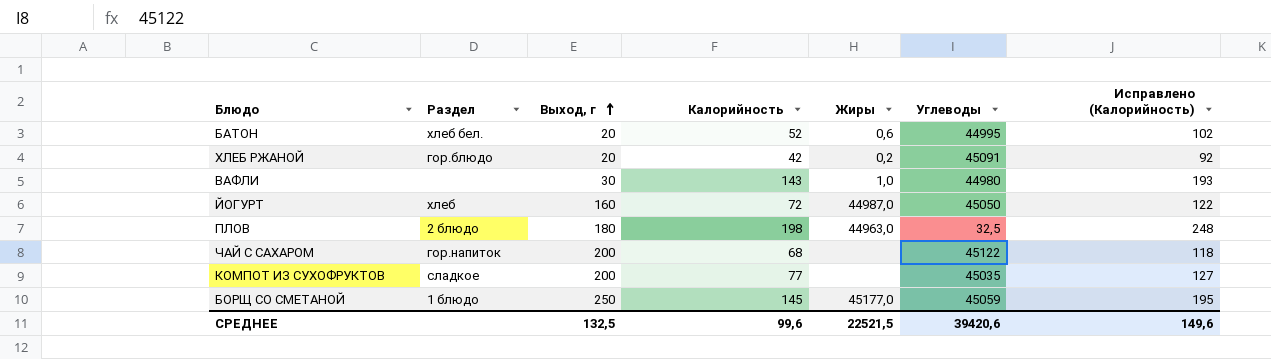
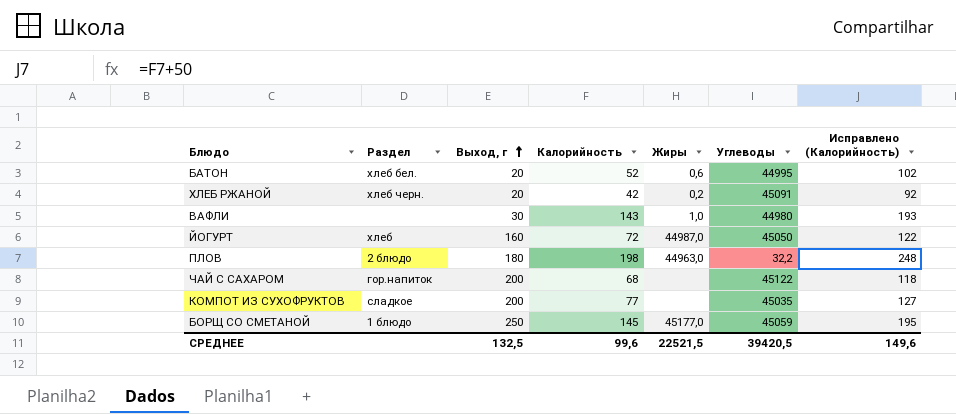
ХЛЕБ РЖАНОЙ | Раздел: гор.блюдо -> хлеб черн.
ПЛОВ | Углеводы: 32,5 -> 32,2
СРЕДНЕЕ | Углеводы: 39420,6 -> 39420,5

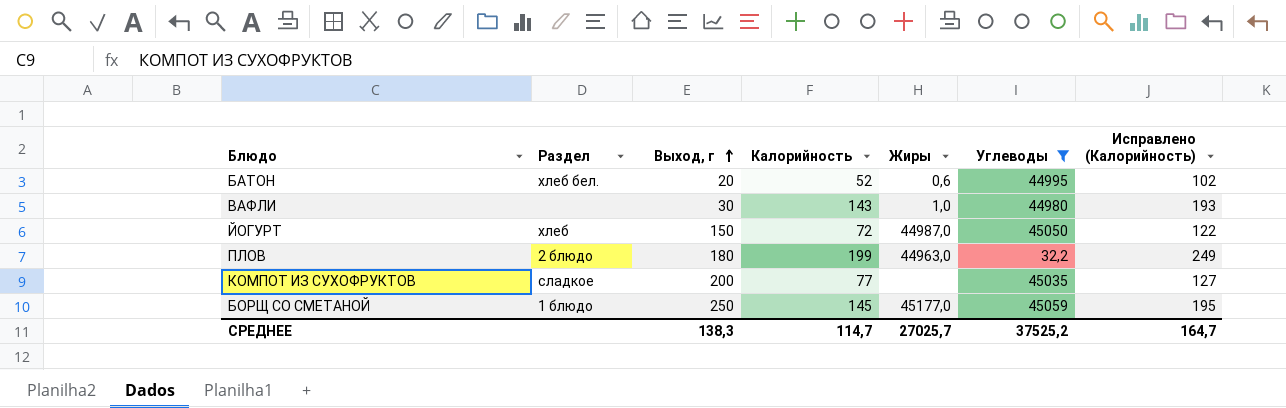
filter: none -> Углеводы <= 45059
ЙОГУРТ | Выход, г: 160 -> 150
ПЛОВ | Калорийность: 198 -> 199
ПЛОВ | Исправлено (Калорийность): 248 -> 249
СРЕДНЕЕ | Выход, г: 132,5 -> 138,3
СРЕДНЕЕ | Калорийность: 99,6 -> 114,7
СРЕДНЕЕ | Жиры: 22521,5 -> 27025,7
СРЕДНЕЕ | Углеводы: 39420,5 -> 37525,2
СРЕДНЕЕ | Исправлено (Калорийность): 149,6 -> 164,7

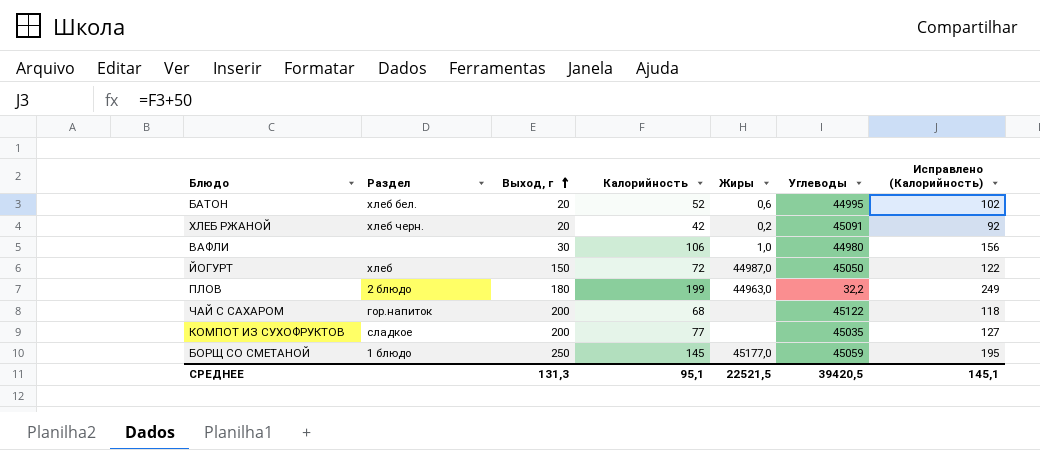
filter: Углеводы <= 45059 -> none
ВАФЛИ | Калорийность: 143 -> 106
ВАФЛИ | Исправлено (Калорийность): 193 -> 156
СРЕДНЕЕ | Выход, г: 138,3 -> 131,3
СРЕДНЕЕ | Калорийность: 114,7 -> 95,1
СРЕДНЕЕ | Жиры: 27025,7 -> 22521,5
СРЕДНЕЕ | Углеводы: 37525,2 -> 39420,5
СРЕДНЕЕ | Исправлено (Калорийность): 164,7 -> 145,1

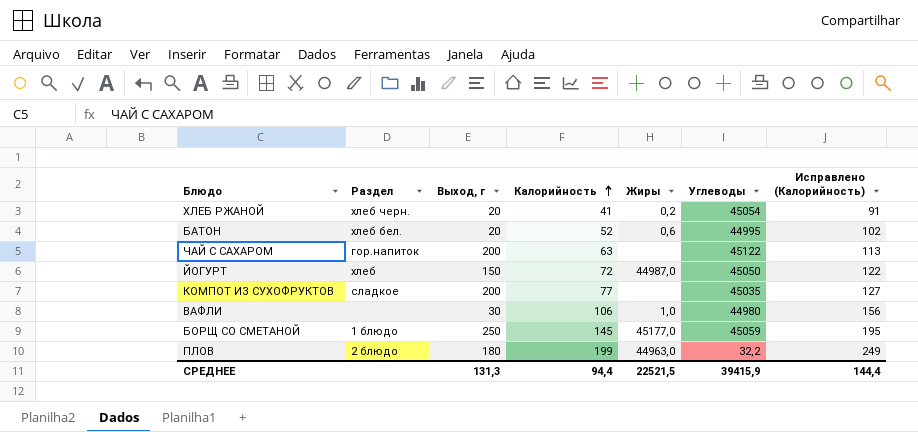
row order: Выход, г ascending -> Калорийность ascending
ХЛЕБ РЖАНОЙ | Калорийность: 42 -> 41
ХЛЕБ РЖАНОЙ | Углеводы: 45091 -> 45054
ХЛЕБ РЖАНОЙ | Исправлено (Калорийность): 92 -> 91
ЧАЙ С САХАРОМ | Калорийность: 68 -> 63
ЧАЙ С САХАРОМ | Исправлено (Калорийность): 118 -> 113
СРЕДНЕЕ | Калорийность: 95,1 -> 94,4
СРЕДНЕЕ | Углеводы: 39420,5 -> 39415,9
СРЕДНЕЕ | Исправлено (Калорийность): 145,1 -> 144,4

